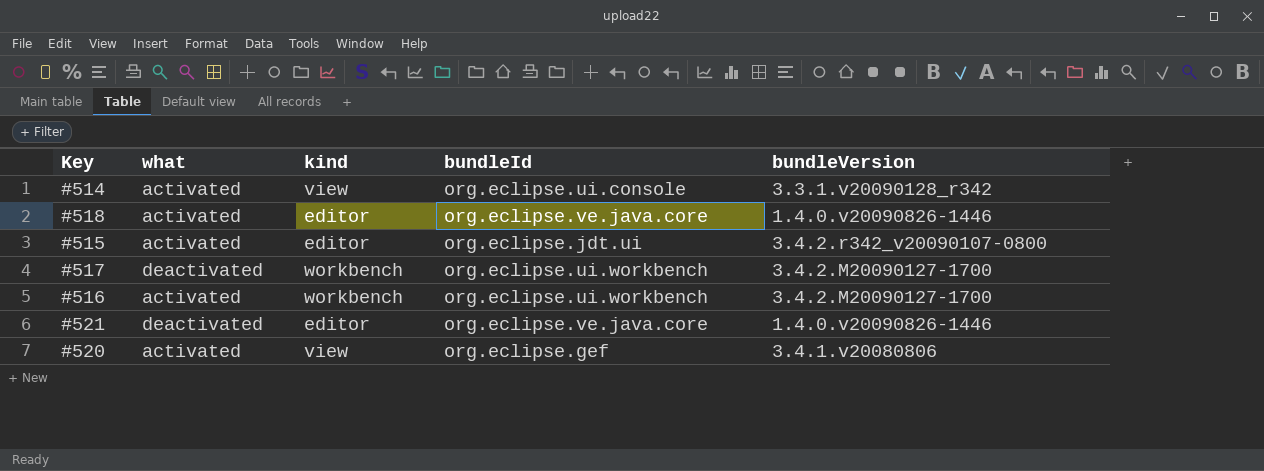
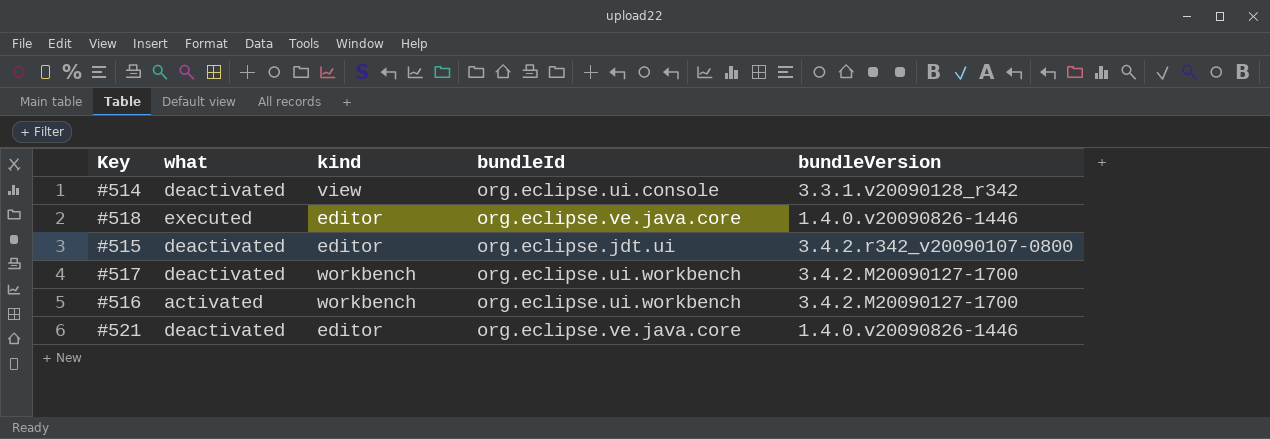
row #520: activated | view | org.eclipse.gef | 3.4.1.v20080806 -> none
#514 | what: activated -> deactivated
#518 | what: activated -> executed
#515 | what: activated -> deactivated

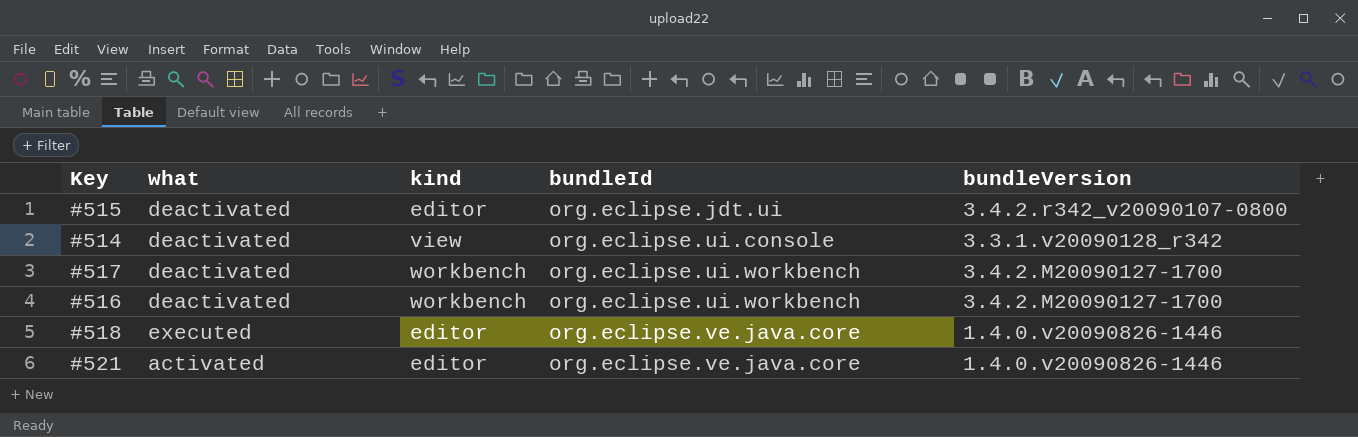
row order: none -> bundleId ascending
#516 | what: activated -> deactivated
#521 | what: deactivated -> activated

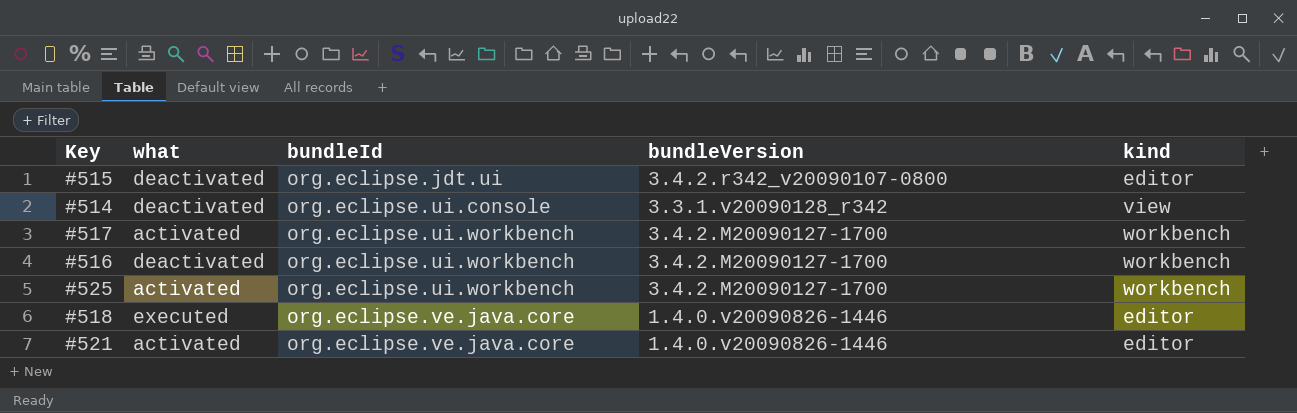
column kind | position: 3 -> 5
#517 | what: deactivated -> activated
row #525: none -> activated | org.eclipse.ui.workbench | 3.4.2.M20090127-1700 | workbench

